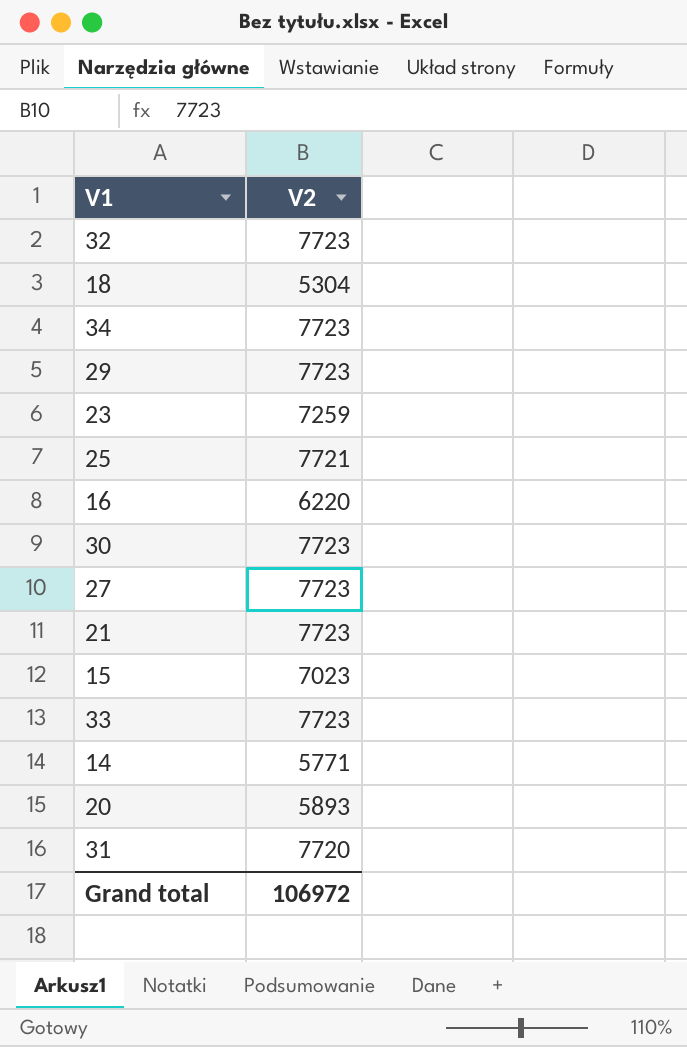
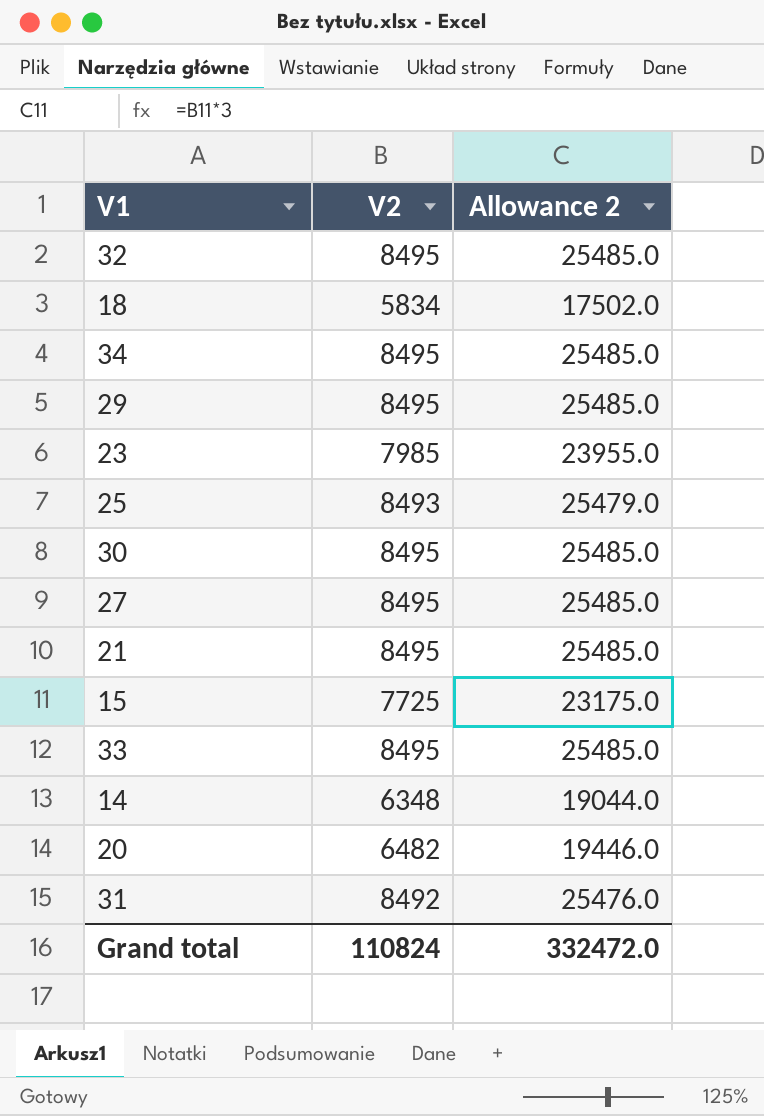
column Allowance 2 | formula: none -> [V2] * 3
row 16: 6220 -> none
32 | V2: 7723 -> 8495
18 | V2: 5304 -> 5834
34 | V2: 7723 -> 8495
29 | V2: 7723 -> 8495
23 | V2: 7259 -> 7985
25 | V2: 7721 -> 8493
30 | V2: 7723 -> 8495
27 | V2: 7723 -> 8495
21 | V2: 7723 -> 8495
15 | V2: 7023 -> 7725
33 | V2: 7723 -> 8495
14 | V2: 5771 -> 6348
20 | V2: 5893 -> 6482
31 | V2: 7720 -> 8492
Grand total | V2: 106972 -> 110824

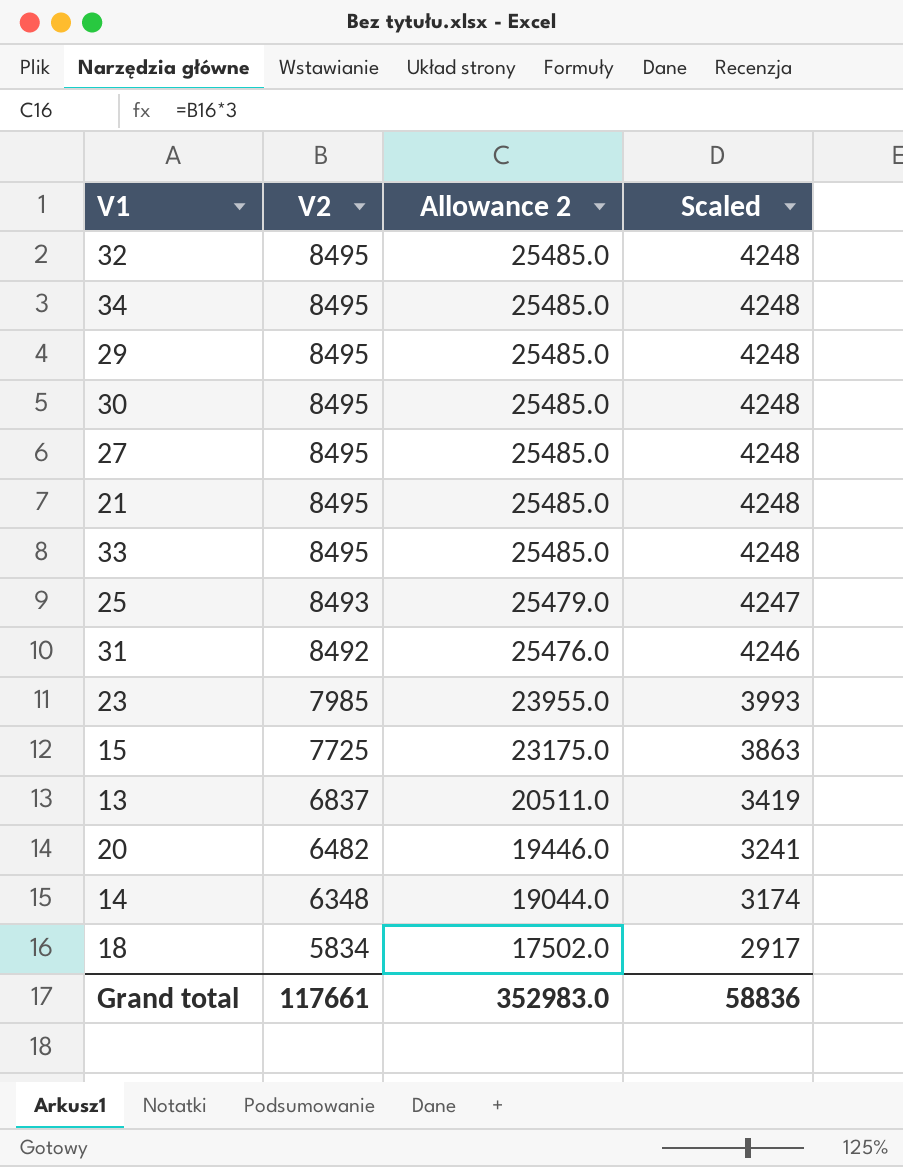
row order: none -> V2 descending
column Scaled | formula: none -> [V2] * 0.5
row 13: none -> 6837 | 20511.0 | 3419
Grand total | V2: 110824 -> 117661
Grand total | Allowance 2: 332472.0 -> 352983.0

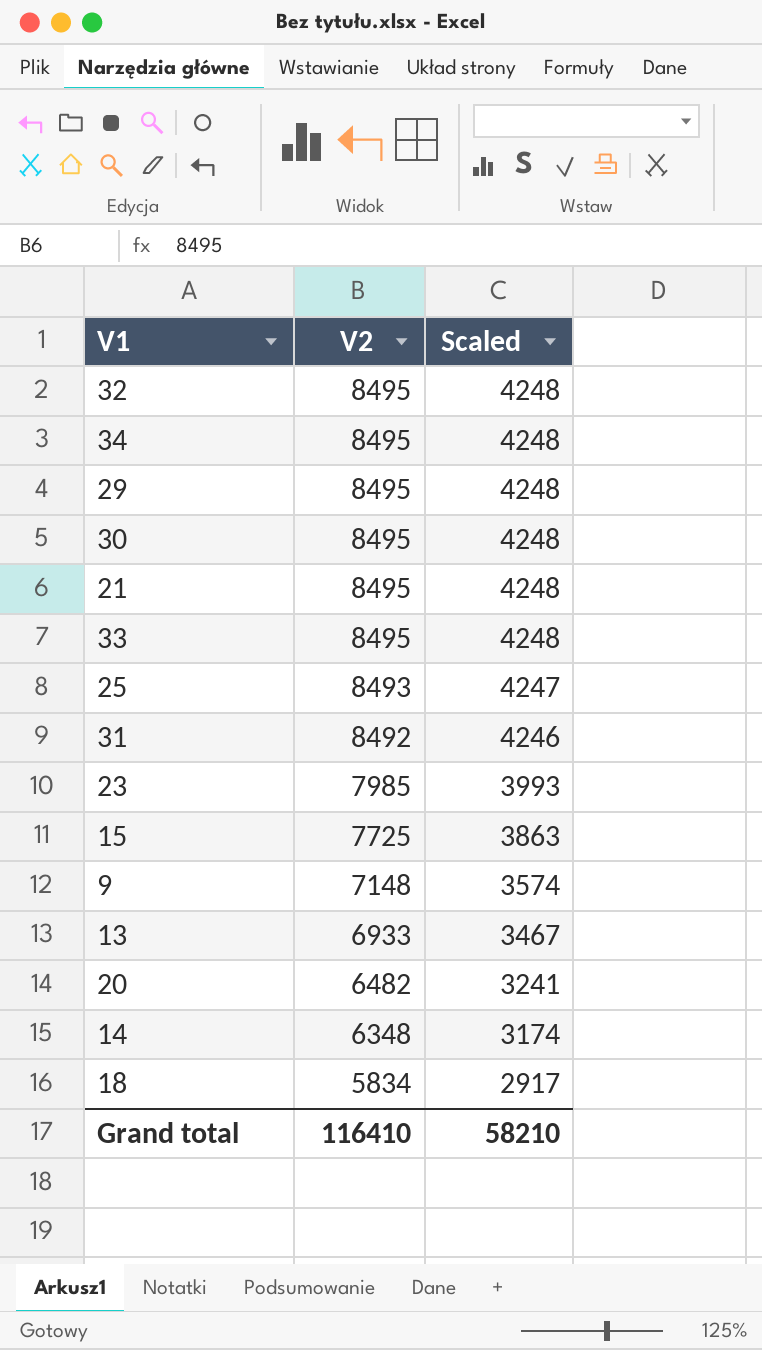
column Allowance 2 | formula: [V2] * 3 -> none
row 27: 8495 | 25485.0 | 4248 -> none
row 9: none -> 7148 | 3574
13 | V2: 6837 -> 6933
13 | Scaled: 3419 -> 3467
Grand total | V2: 117661 -> 116410
Grand total | Scaled: 58836 -> 58210

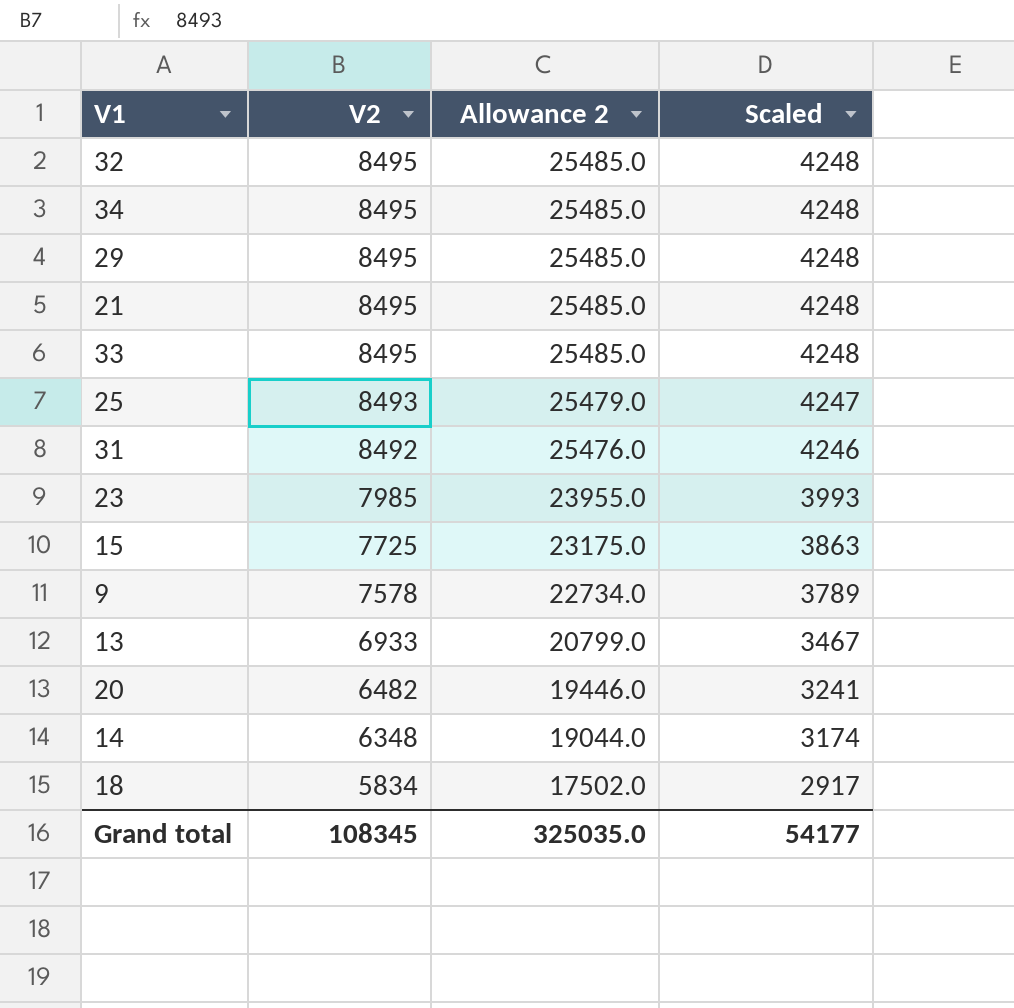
column Allowance 2 | formula: none -> [V2] * 3
row 30: 8495 | 4248 -> none
9 | V2: 7148 -> 7578
9 | Scaled: 3574 -> 3789
Grand total | V2: 116410 -> 108345
Grand total | Scaled: 58210 -> 54177

